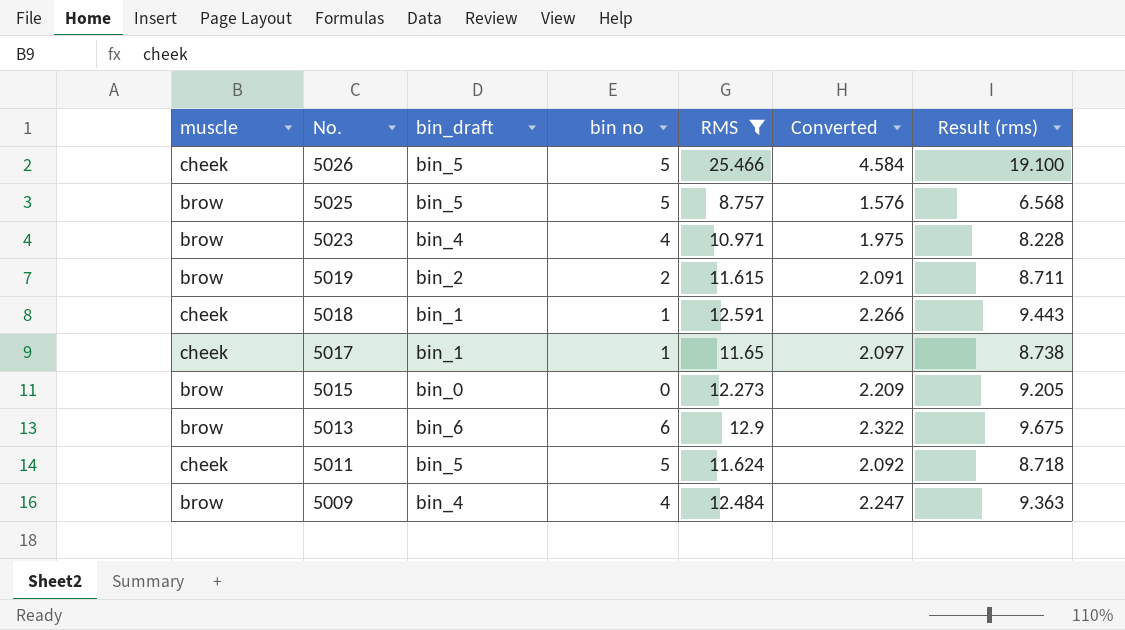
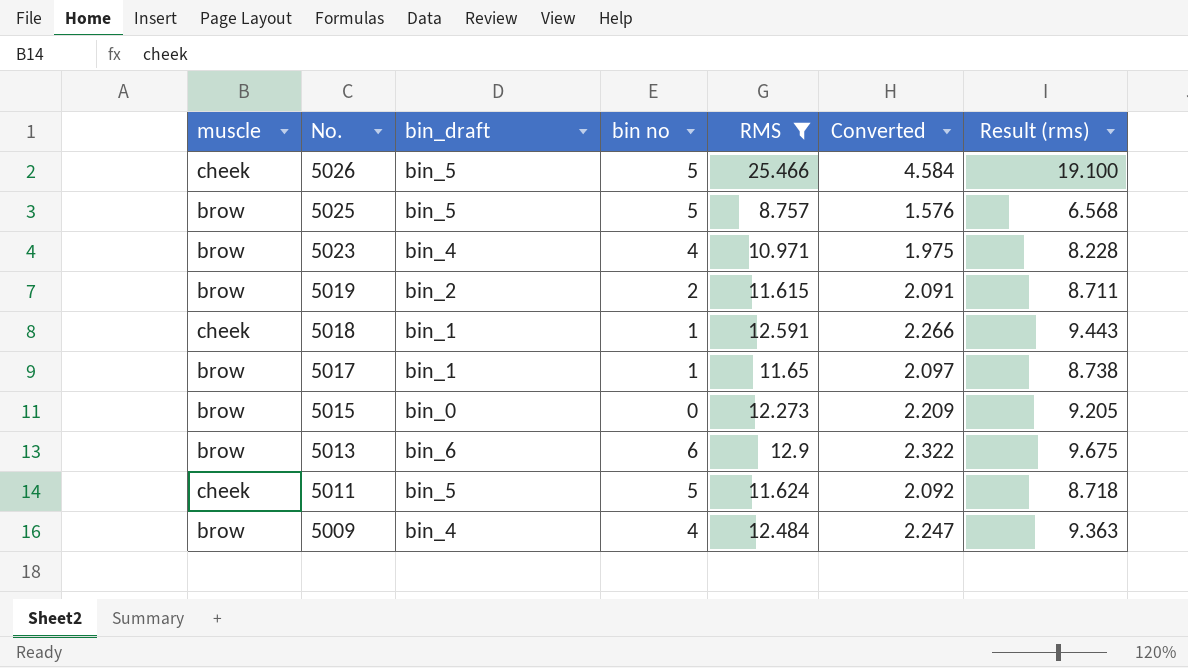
5017 | muscle: cheek -> brow

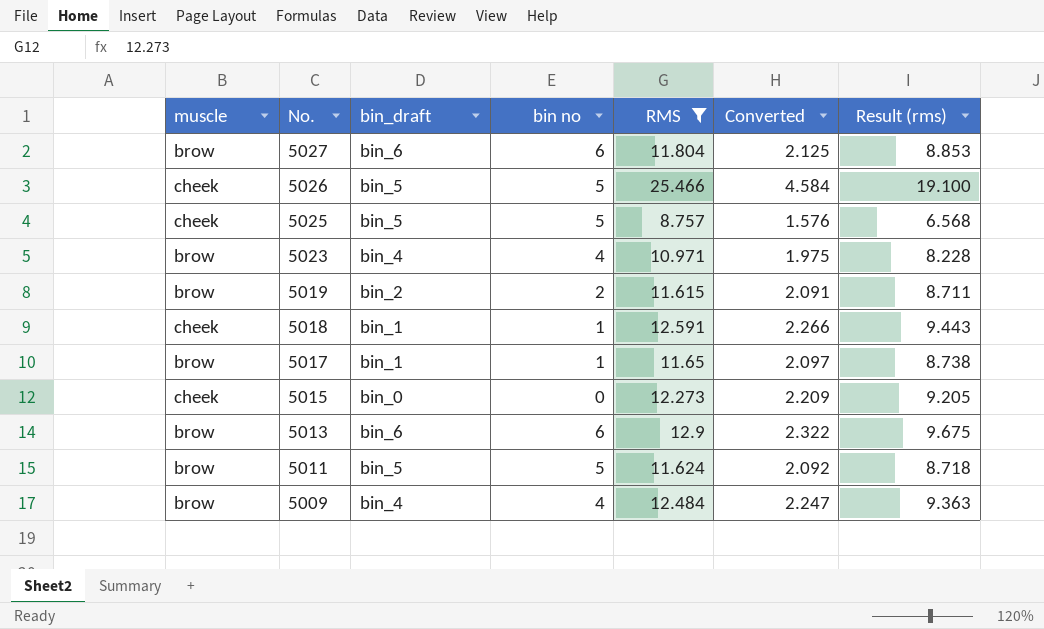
row 5027: none -> brow | bin_6 | 6 | 11.804 | 2.125 | 8.853
5025 | muscle: brow -> cheek
5015 | muscle: brow -> cheek
5011 | muscle: cheek -> brow

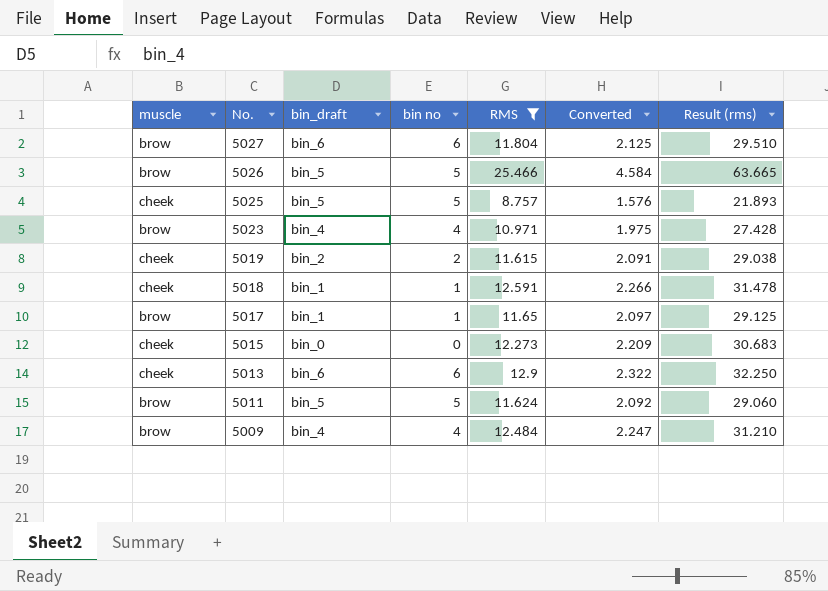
column Result (rms) | formula: [RMS] * 0.75 -> [RMS] * 2.5
5026 | muscle: cheek -> brow
5019 | muscle: brow -> cheek
5013 | muscle: brow -> cheek

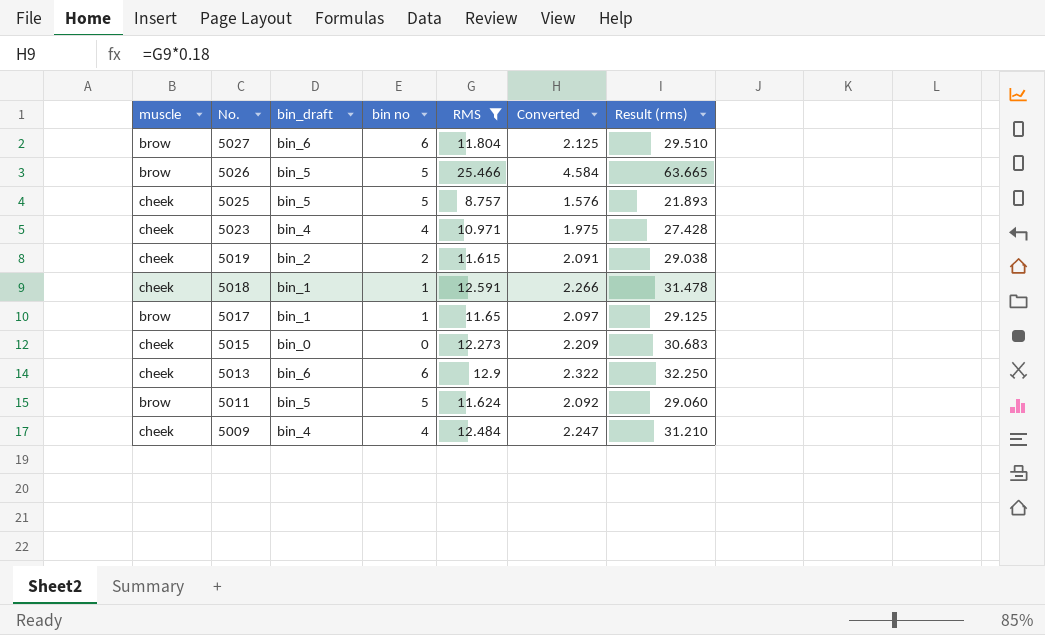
5023 | muscle: brow -> cheek
5009 | muscle: brow -> cheek

